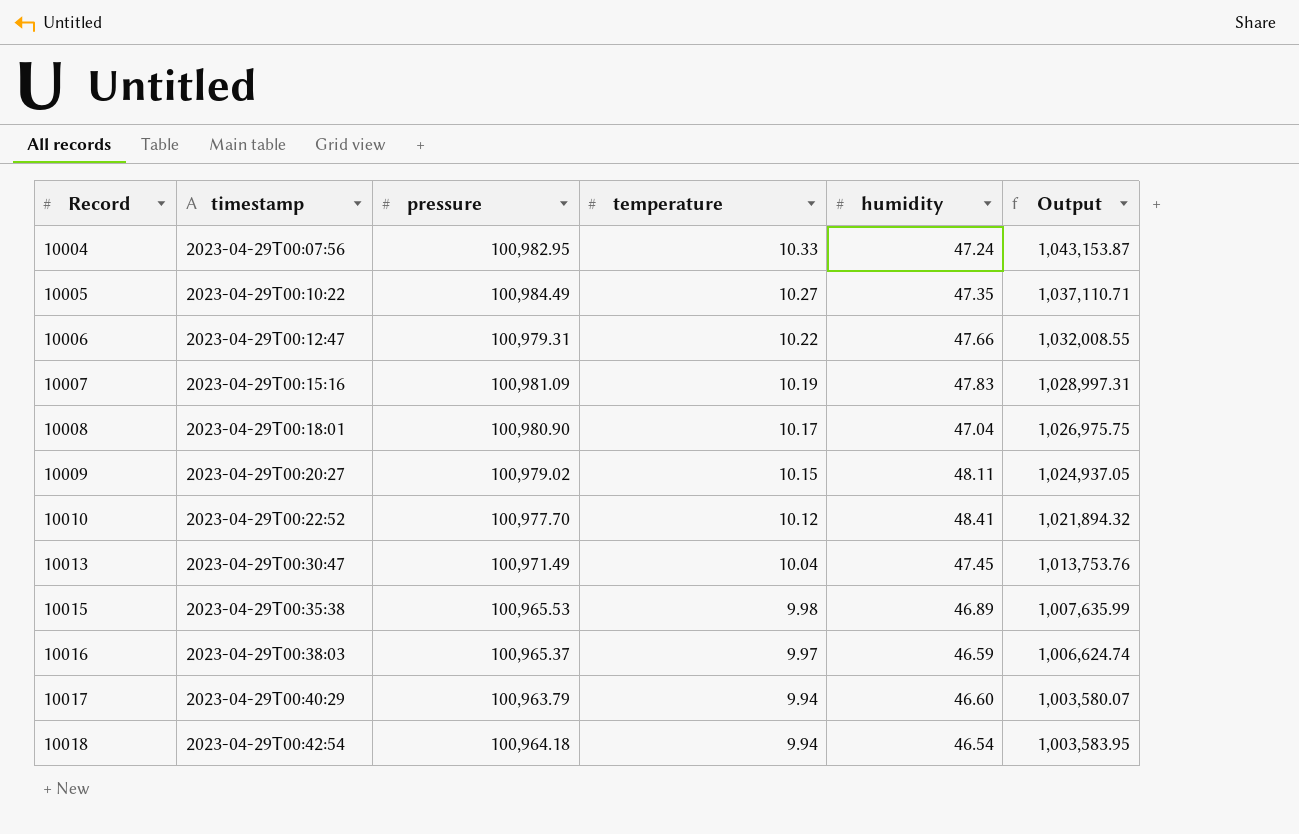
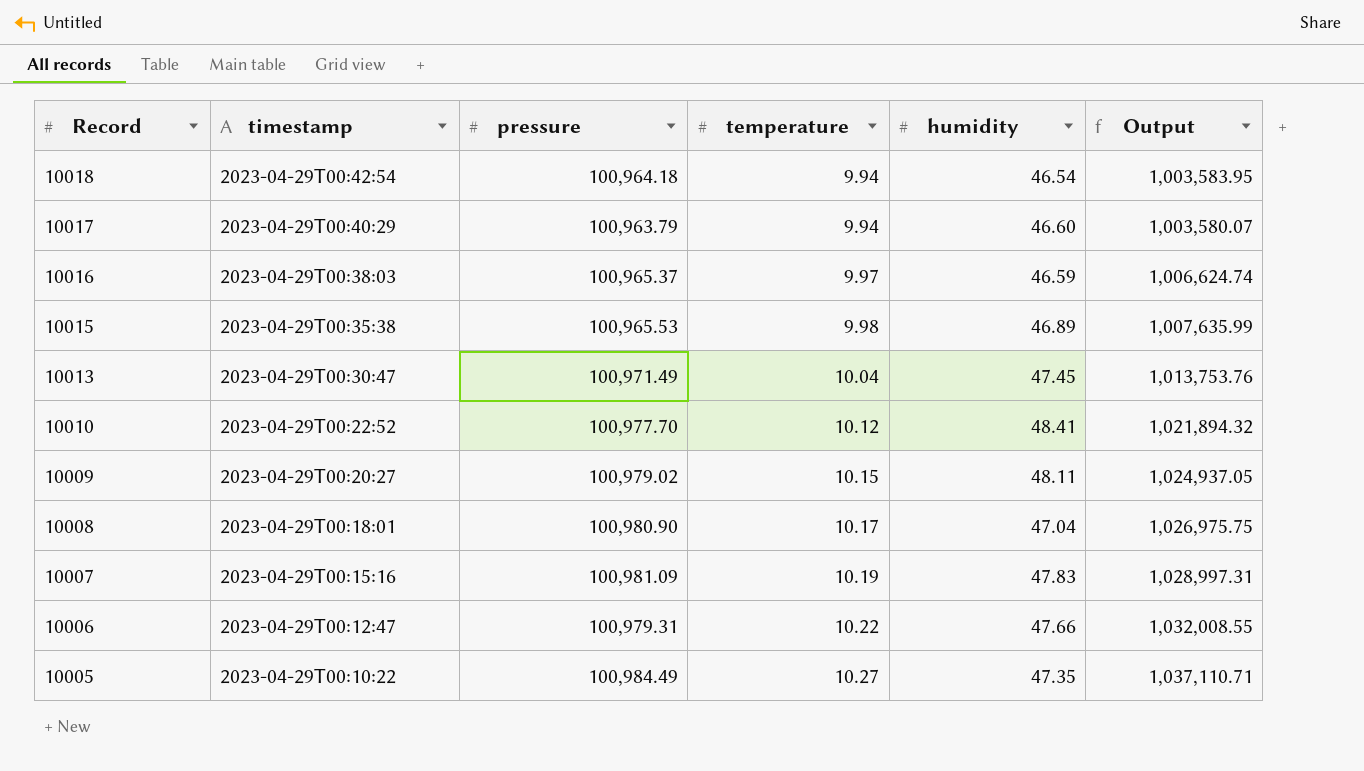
row order: Record ascending -> Record descending
row 10004: 2023-04-29T00:07:56 | 100,982.95 | 10.33 | 47.24 | 1,043,153.87 -> none

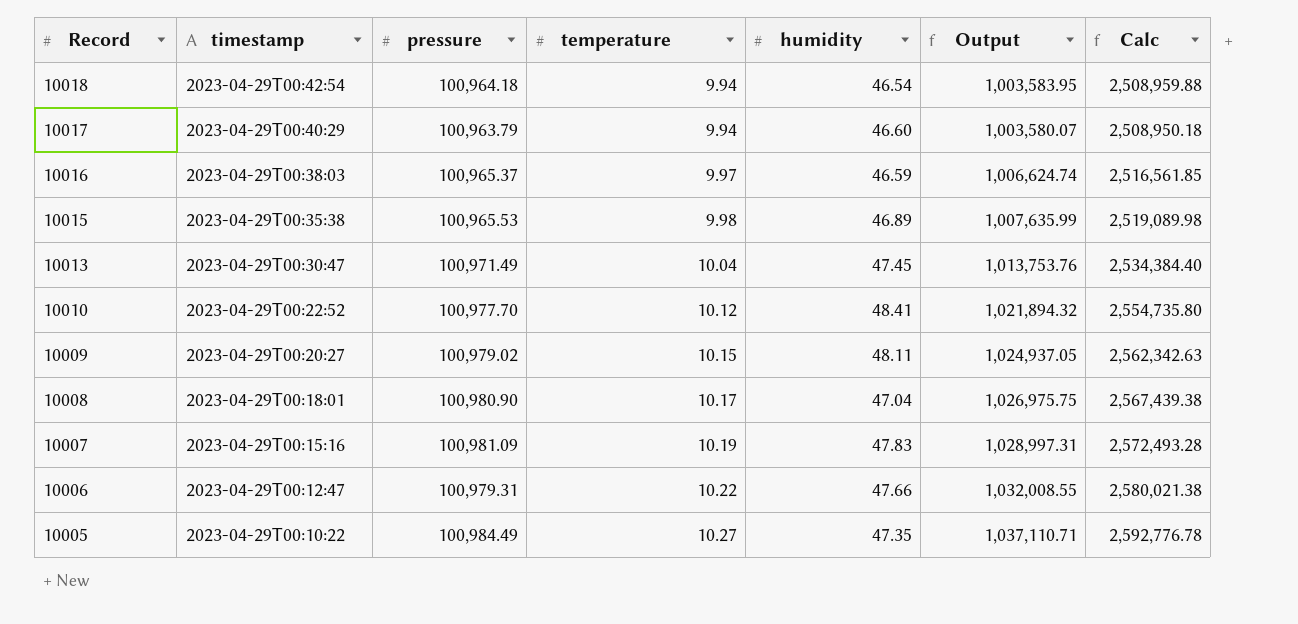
column Calc | formula: none -> [Output] * 2.5

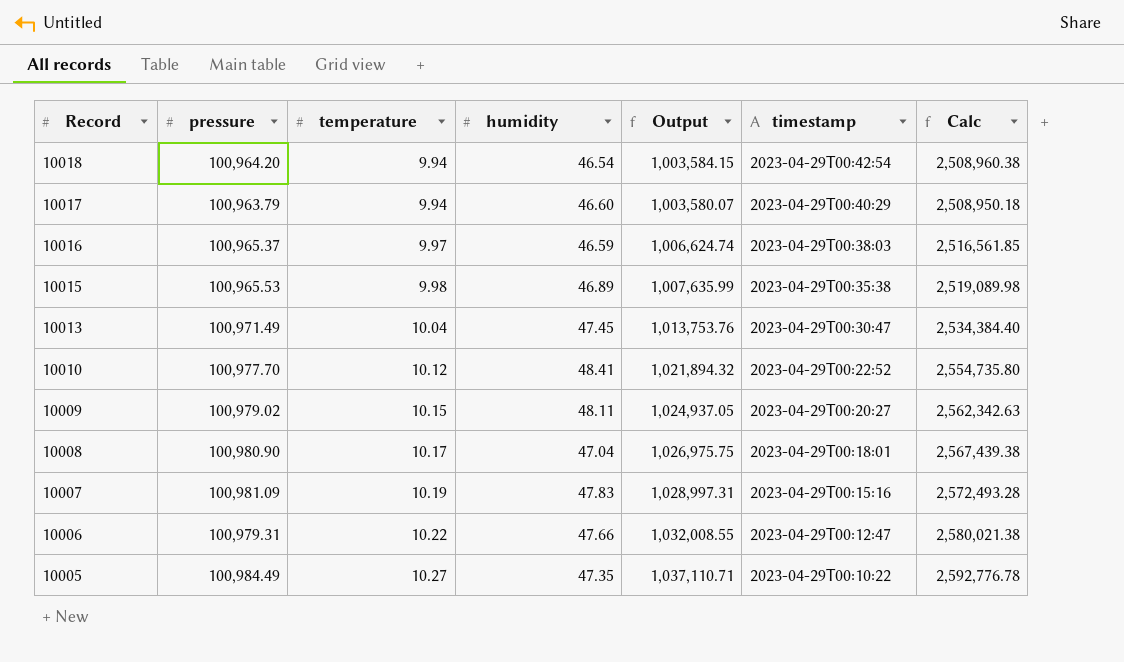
column timestamp | position: 2 -> 6
10018 | pressure: 100,964.18 -> 100,964.20
10018 | Output: 1,003,583.95 -> 1,003,584.15
10018 | Calc: 2,508,959.88 -> 2,508,960.38

